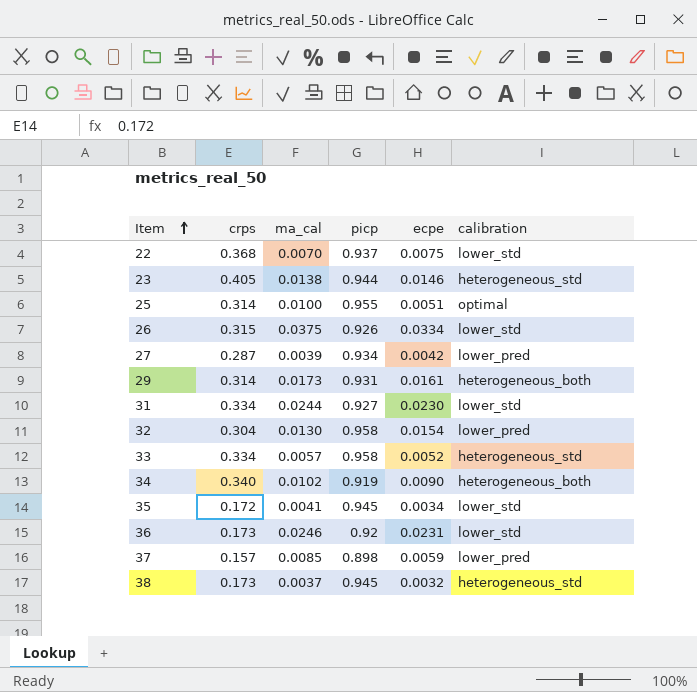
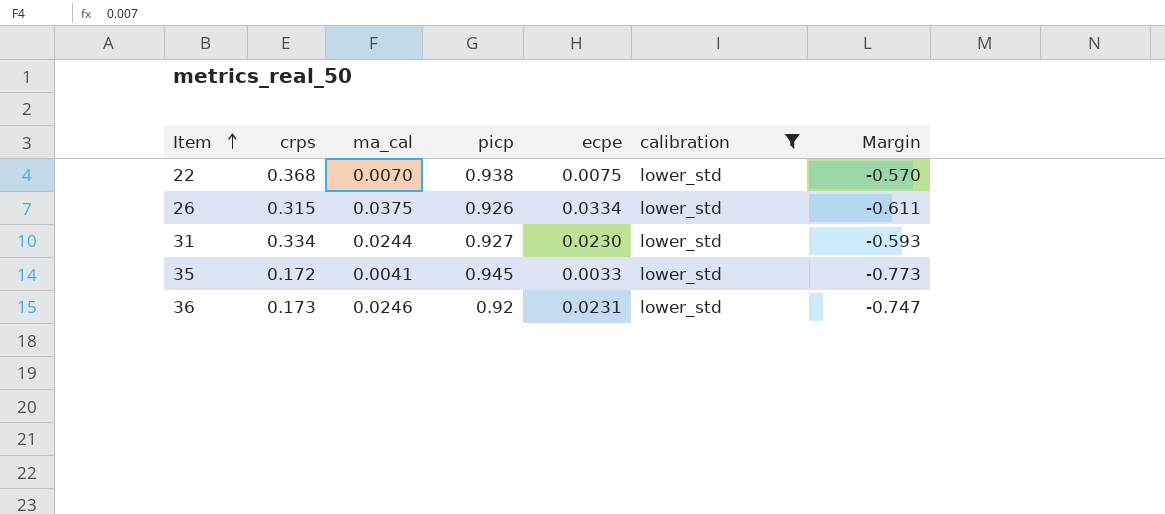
filter: none -> calibration = lower_std
column Margin | formula: none -> [crps] - [picp]
22 | picp: 0.937 -> 0.938
35 | ecpe: 0.0034 -> 0.0033

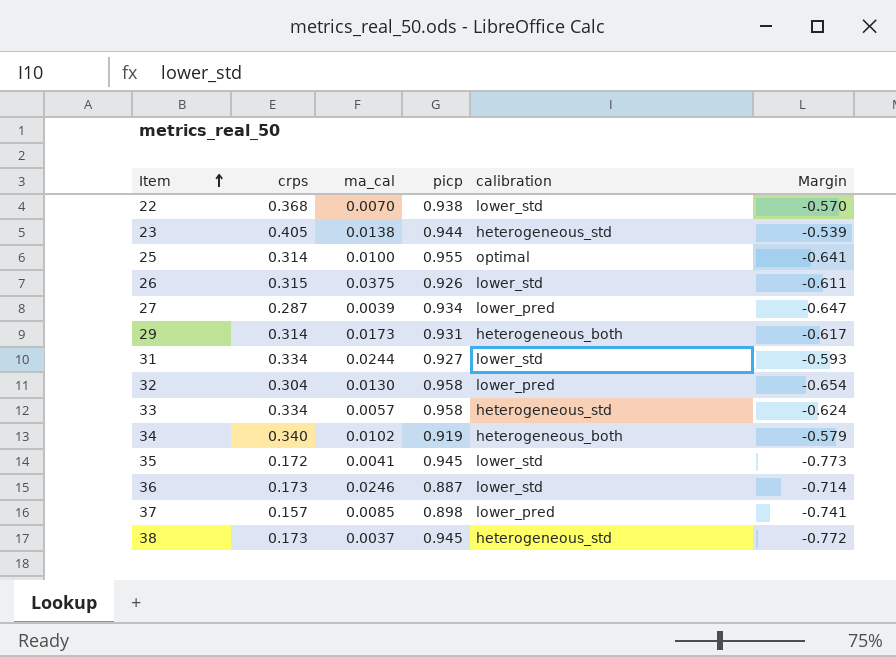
filter: calibration = lower_std -> none
column ecpe | position: 5 -> none
36 | picp: 0.92 -> 0.887
36 | Margin: -0.747 -> -0.714

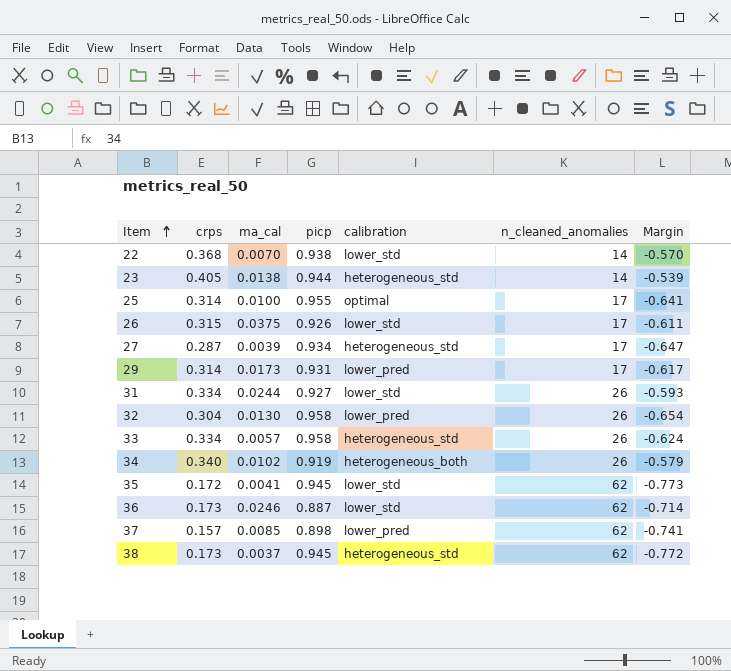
column n_cleaned_anomalies | position: none -> 6
27 | calibration: lower_pred -> heterogeneous_std
29 | calibration: heterogeneous_both -> lower_pred

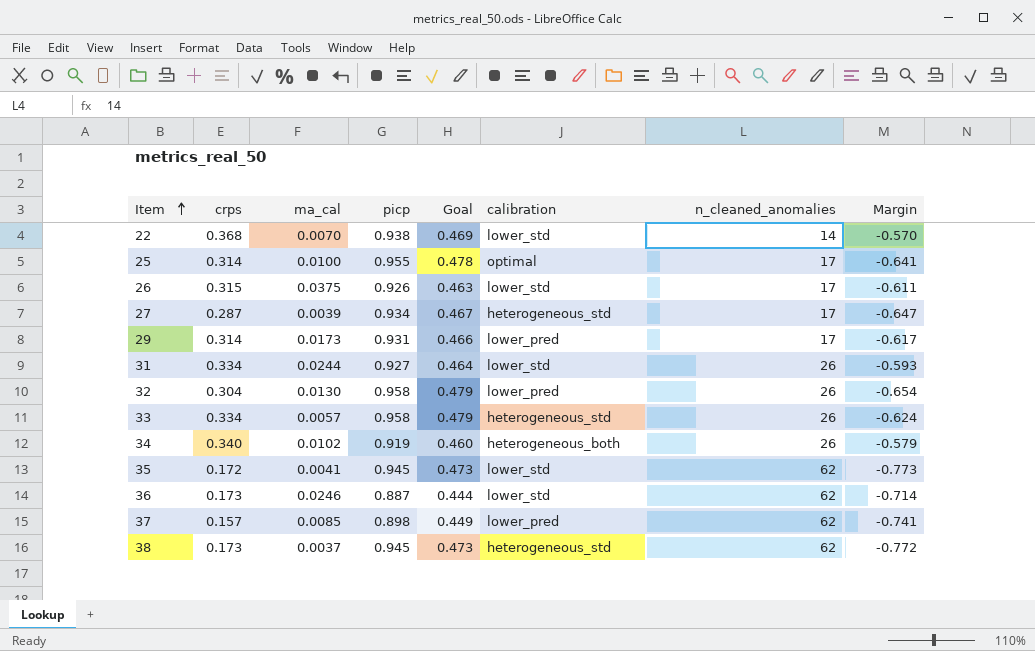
column Goal | formula: none -> [picp] * 0.5
row 23: 0.405 | 0.0138 | 0.944 | heterogeneous_std | 14 | -0.539 -> none

